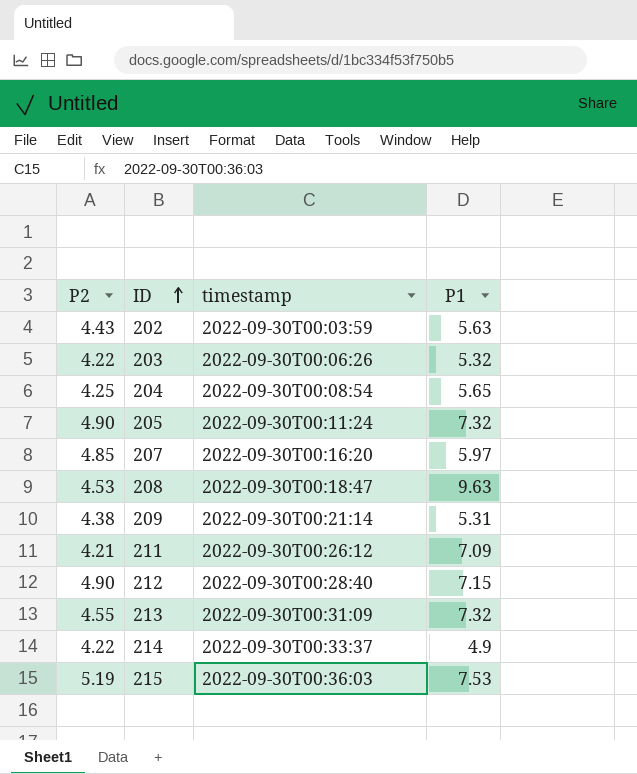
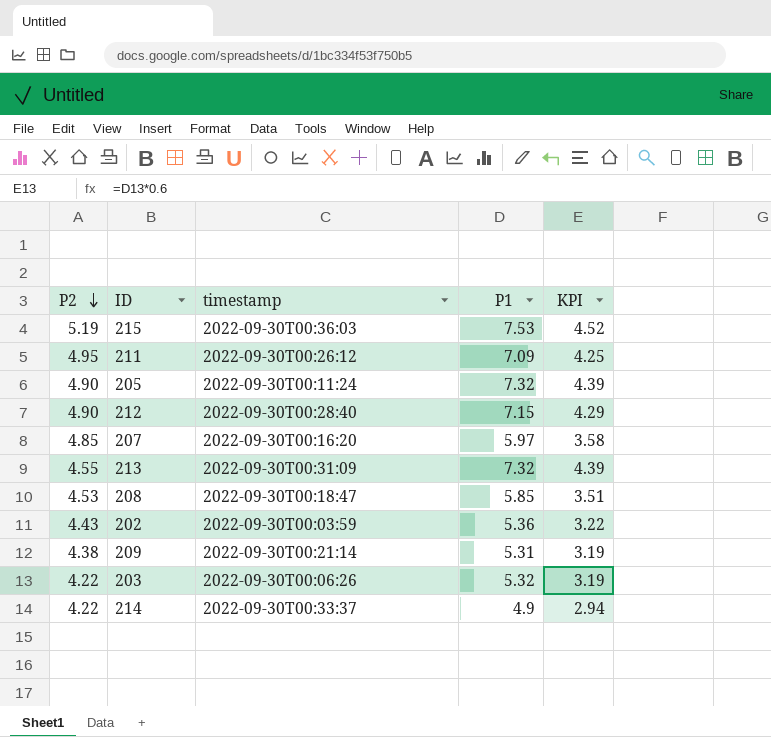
row order: ID ascending -> P2 descending
column KPI | formula: none -> [P1] * 0.6
row 204: 4.25 | 2022-09-30T00:08:54 | 5.65 -> none
211 | P2: 4.21 -> 4.95
208 | P1: 9.63 -> 5.85
202 | P1: 5.63 -> 5.36

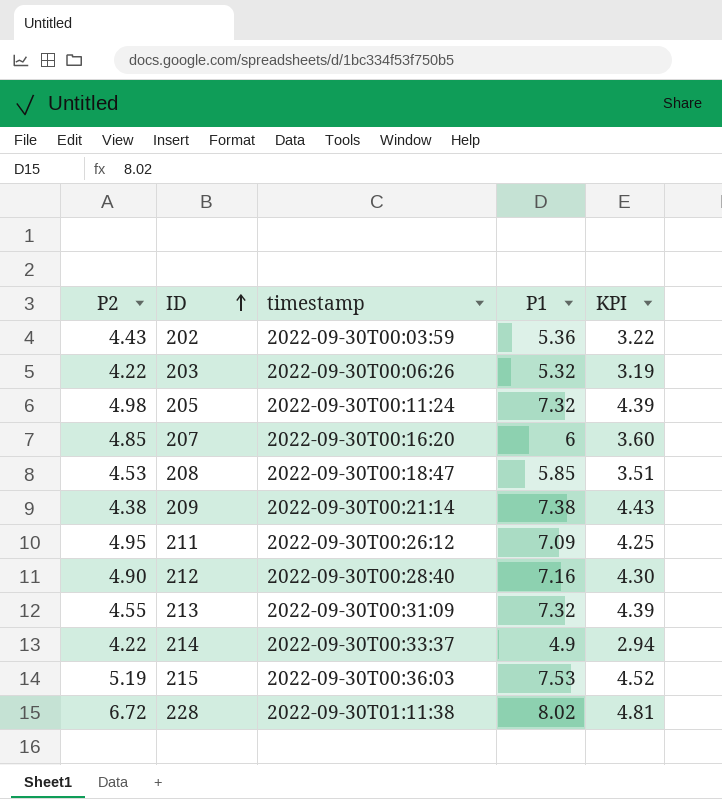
row order: P2 descending -> ID ascending
205 | P2: 4.90 -> 4.98
207 | P1: 5.97 -> 6
207 | KPI: 3.58 -> 3.60
209 | P1: 5.31 -> 7.38
209 | KPI: 3.19 -> 4.43
212 | P1: 7.15 -> 7.16
212 | KPI: 4.29 -> 4.30
row 228: none -> 6.72 | 2022-09-30T01:11:38 | 8.02 | 4.81

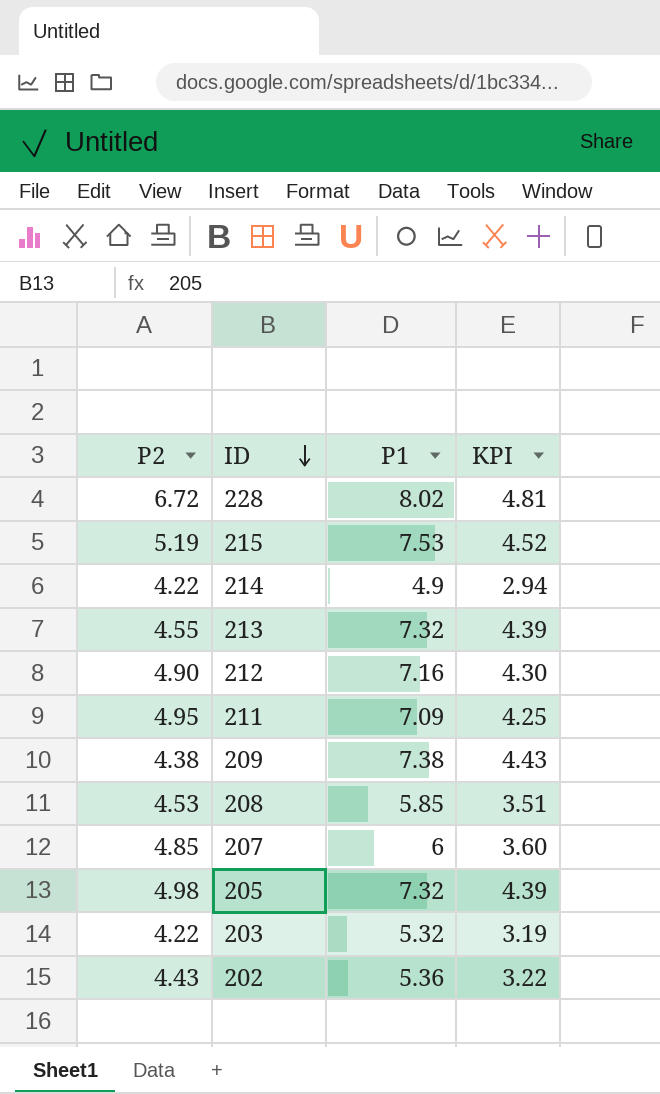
row order: ID ascending -> ID descending
column timestamp | position: 3 -> none

